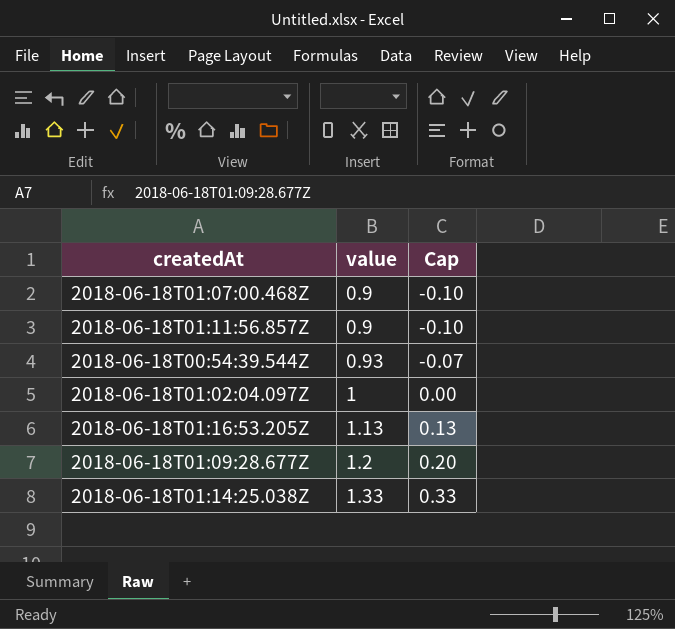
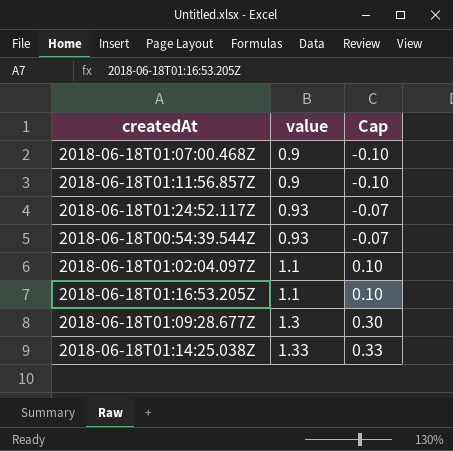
row 2018-06-18T01:24:52.117Z: none -> 0.93 | -0.07
2018-06-18T01:02:04.097Z | value: 1 -> 1.1
2018-06-18T01:02:04.097Z | Cap: 0.00 -> 0.10
2018-06-18T01:16:53.205Z | value: 1.13 -> 1.1
2018-06-18T01:16:53.205Z | Cap: 0.13 -> 0.10
2018-06-18T01:09:28.677Z | value: 1.2 -> 1.3
2018-06-18T01:09:28.677Z | Cap: 0.20 -> 0.30

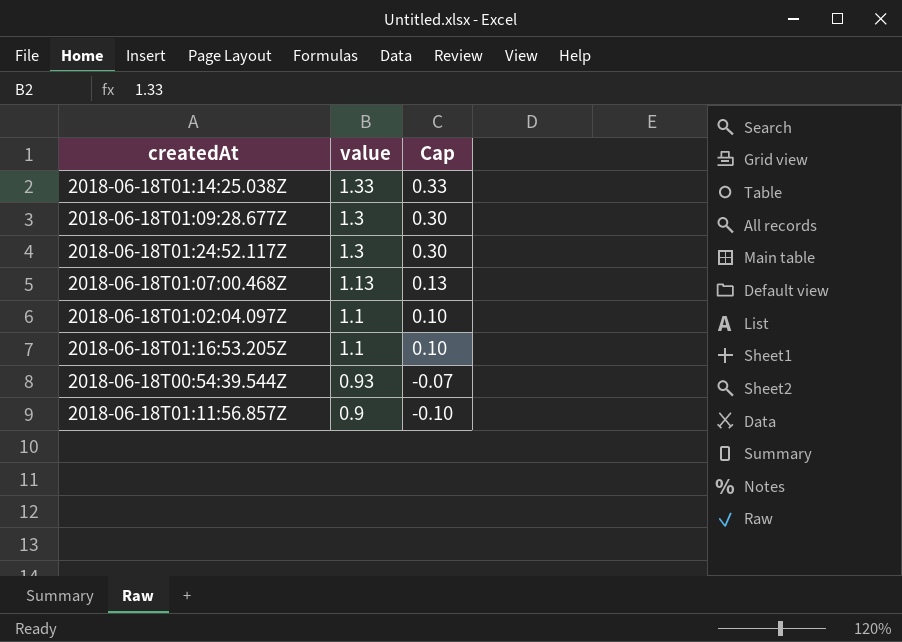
row order: value ascending -> value descending
2018-06-18T01:24:52.117Z | value: 0.93 -> 1.3
2018-06-18T01:24:52.117Z | Cap: -0.07 -> 0.30
2018-06-18T01:07:00.468Z | value: 0.9 -> 1.13
2018-06-18T01:07:00.468Z | Cap: -0.10 -> 0.13

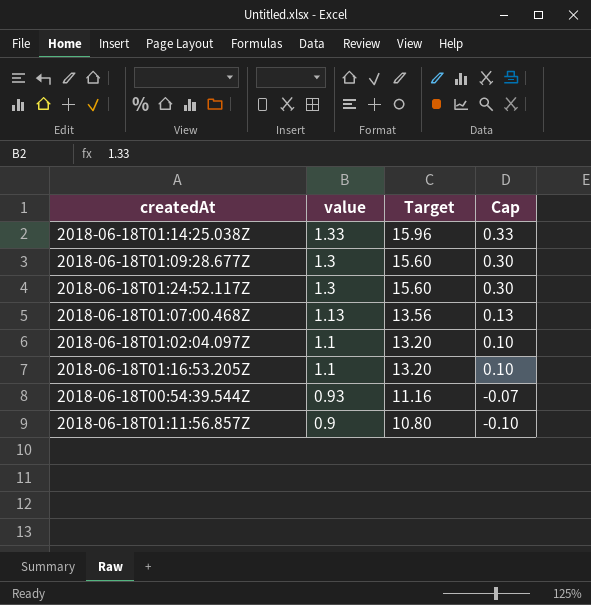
column Target | formula: none -> [value] * 12

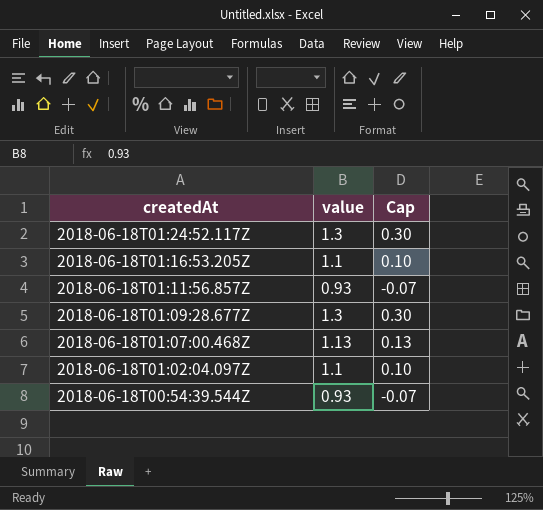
row order: value descending -> createdAt descending
column Target | formula: [value] * 12 -> none
row 2018-06-18T01:14:25.038Z: 1.33 | 15.96 | 0.33 -> none
2018-06-18T01:11:56.857Z | value: 0.9 -> 0.93
2018-06-18T01:11:56.857Z | Cap: -0.10 -> -0.07

